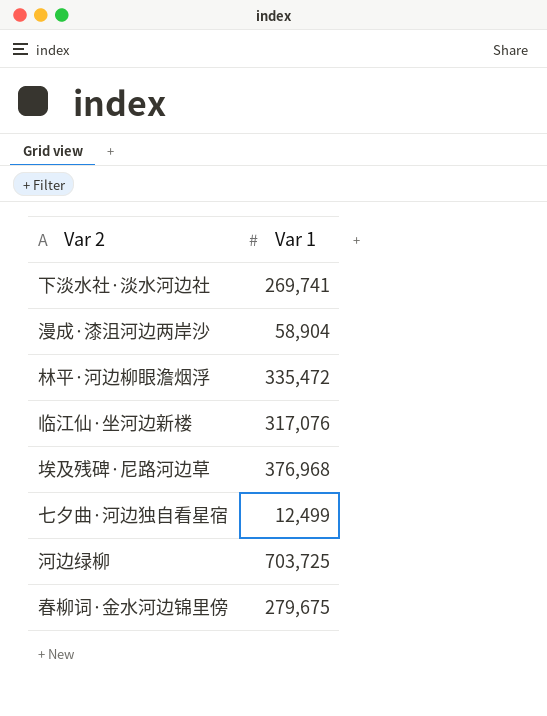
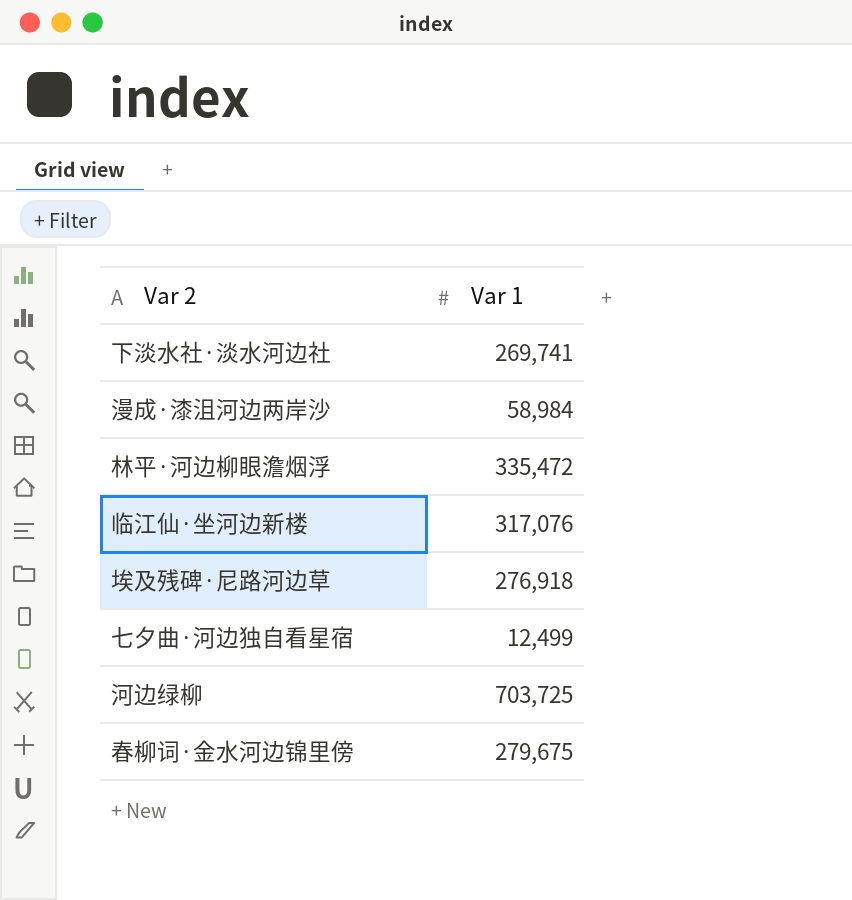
漫成·漆沮河边两岸沙 | Var 1: 58,904 -> 58,984
埃及残碑·尼路河边草 | Var 1: 376,968 -> 276,918

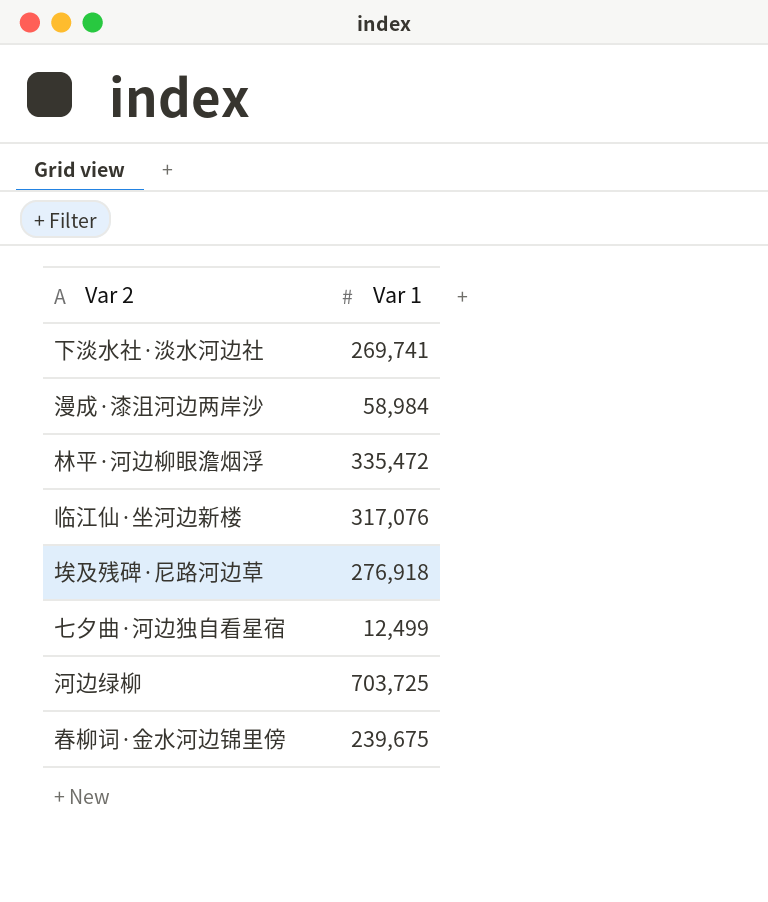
春柳词·金水河边锦里傍 | Var 1: 279,675 -> 239,675

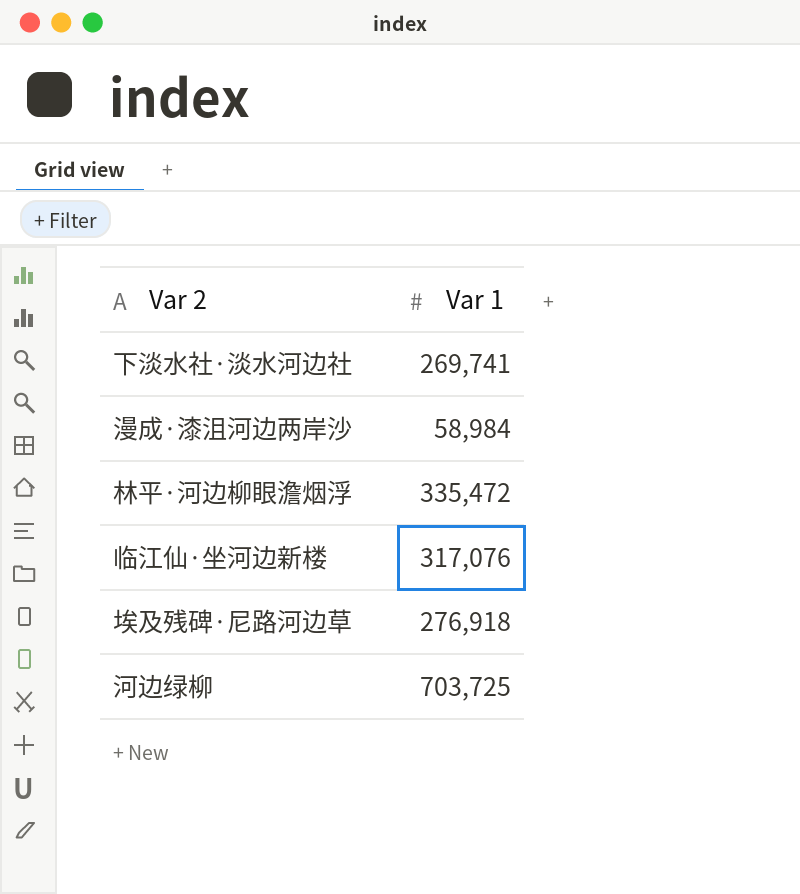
row 七夕曲·河边独自看星宿: 12,499 -> none
row 春柳词·金水河边锦里傍: 239,675 -> none

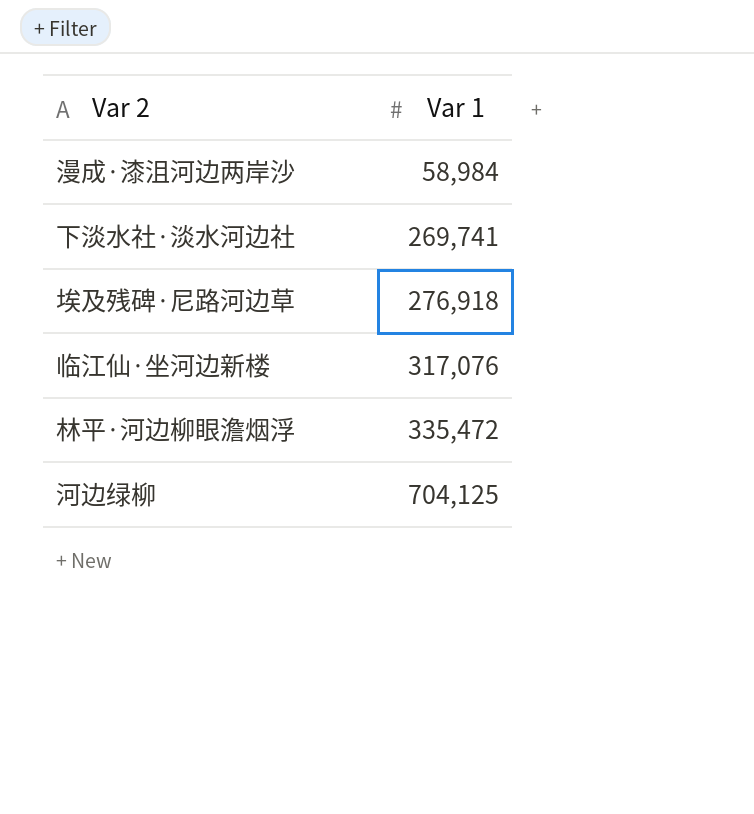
row order: none -> Var 1 ascending
河边绿柳 | Var 1: 703,725 -> 704,125

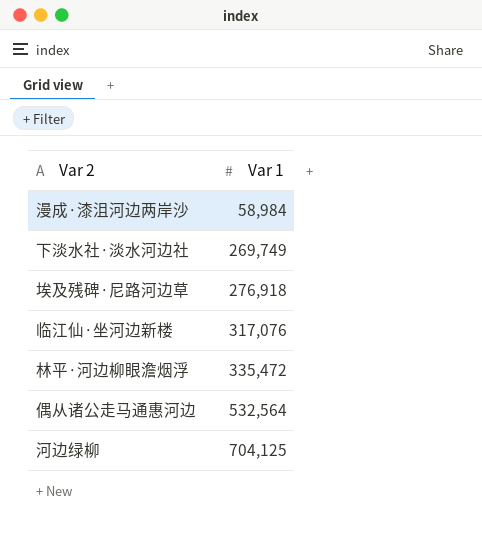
下淡水社·淡水河边社 | Var 1: 269,741 -> 269,749
row 偶从诸公走马通惠河边: none -> 532,564

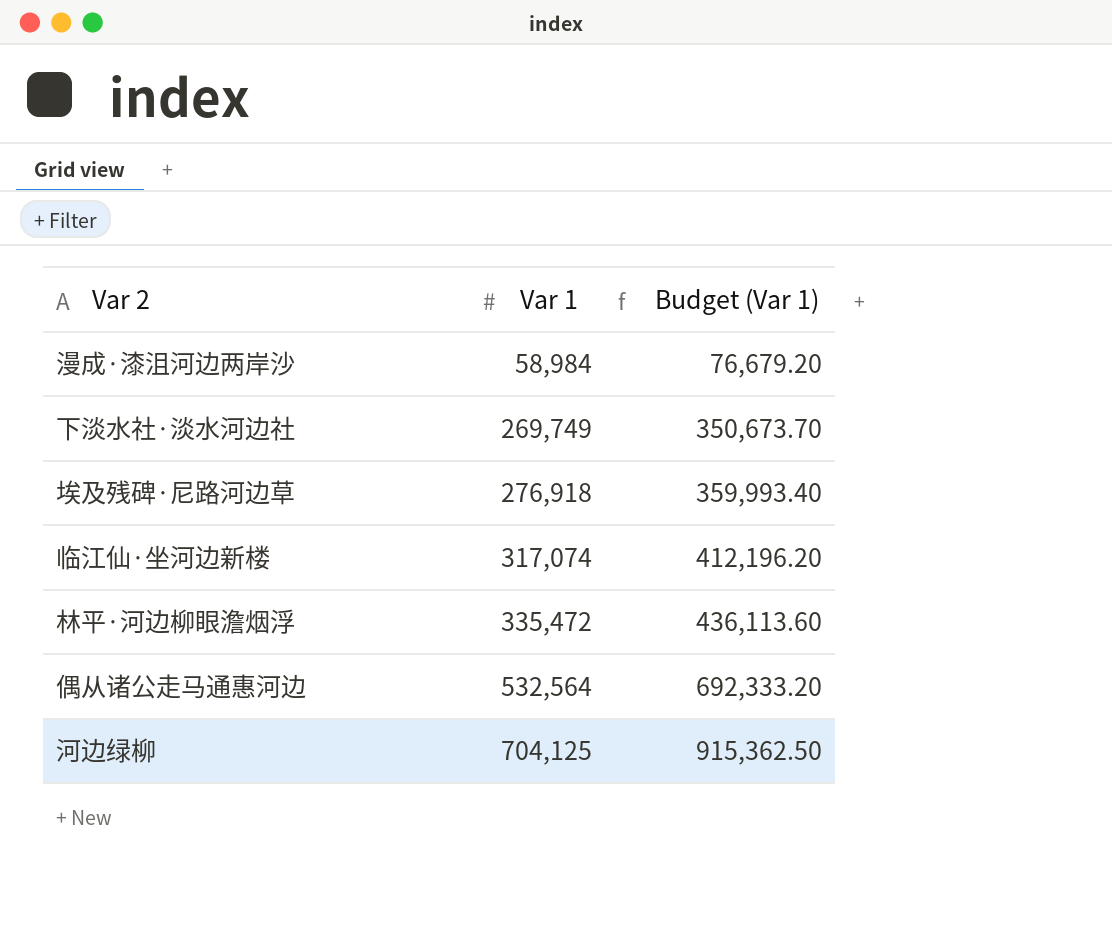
column Budget (Var 1) | formula: none -> [Var 1] * 1.3
临江仙·坐河边新楼 | Var 1: 317,076 -> 317,074

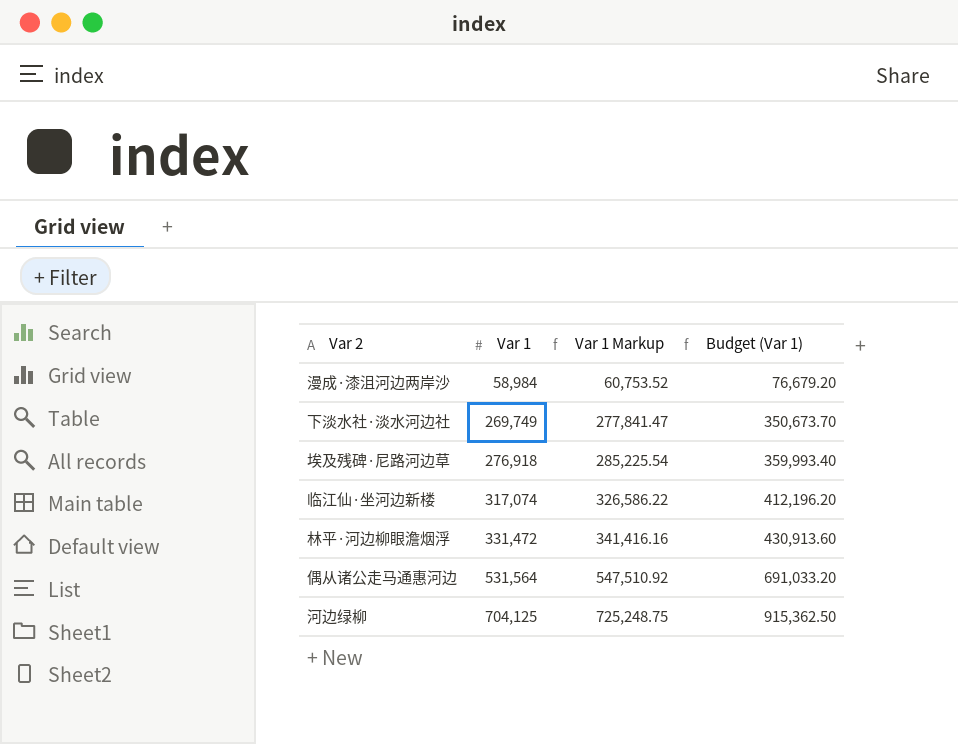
column Var 1 Markup | formula: none -> [Var 1] * 1.03
林平·河边柳眼澹烟浮 | Var 1: 335,472 -> 331,472
林平·河边柳眼澹烟浮 | Budget (Var 1): 436,113.60 -> 430,913.60
偶从诸公走马通惠河边 | Var 1: 532,564 -> 531,564
偶从诸公走马通惠河边 | Budget (Var 1): 692,333.20 -> 691,033.20

